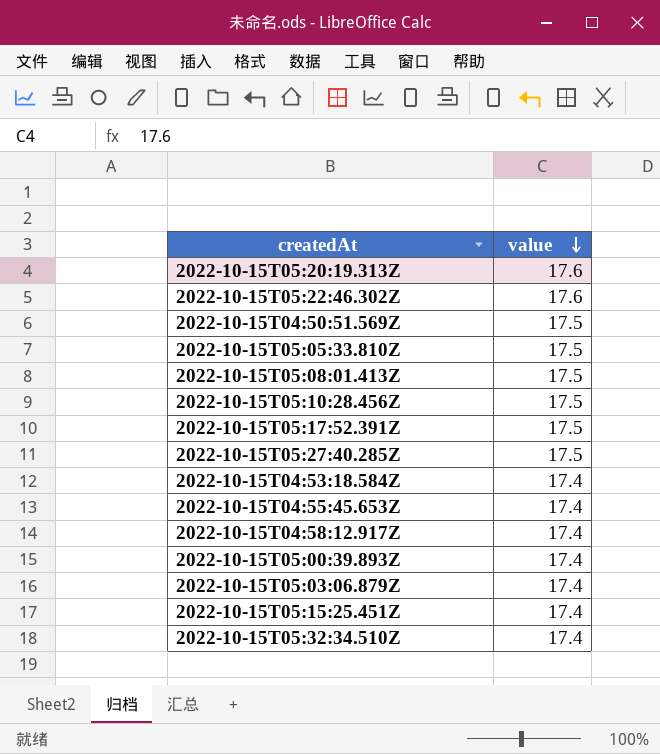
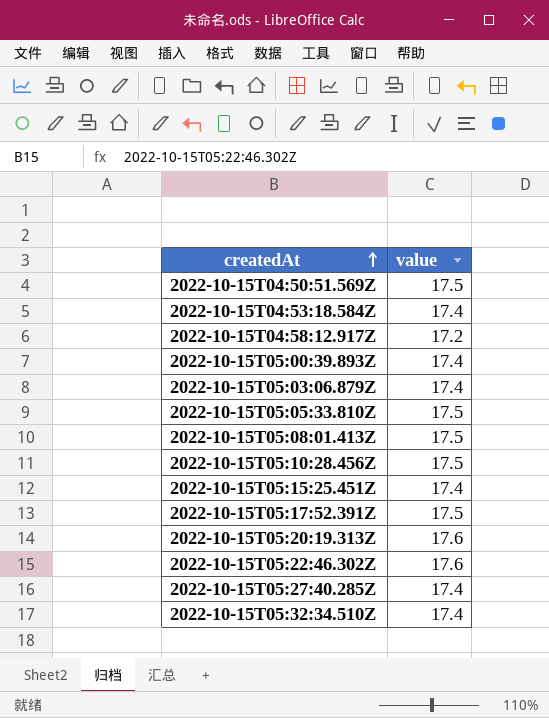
row order: value descending -> createdAt ascending
row 2022-10-15T04:55:45.653Z: 17.4 -> none
2022-10-15T04:58:12.917Z | value: 17.4 -> 17.2
2022-10-15T05:27:40.285Z | value: 17.5 -> 17.4

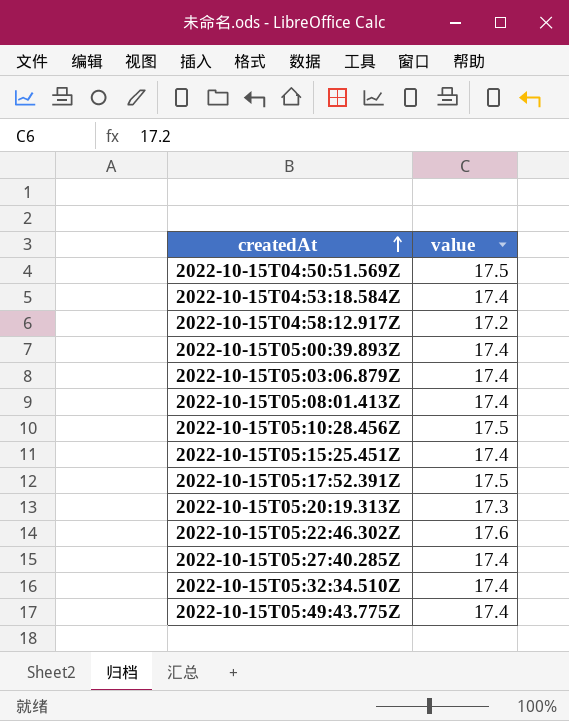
row 2022-10-15T05:05:33.810Z: 17.5 -> none
2022-10-15T05:08:01.413Z | value: 17.5 -> 17.4
2022-10-15T05:20:19.313Z | value: 17.6 -> 17.3
row 2022-10-15T05:49:43.775Z: none -> 17.4

